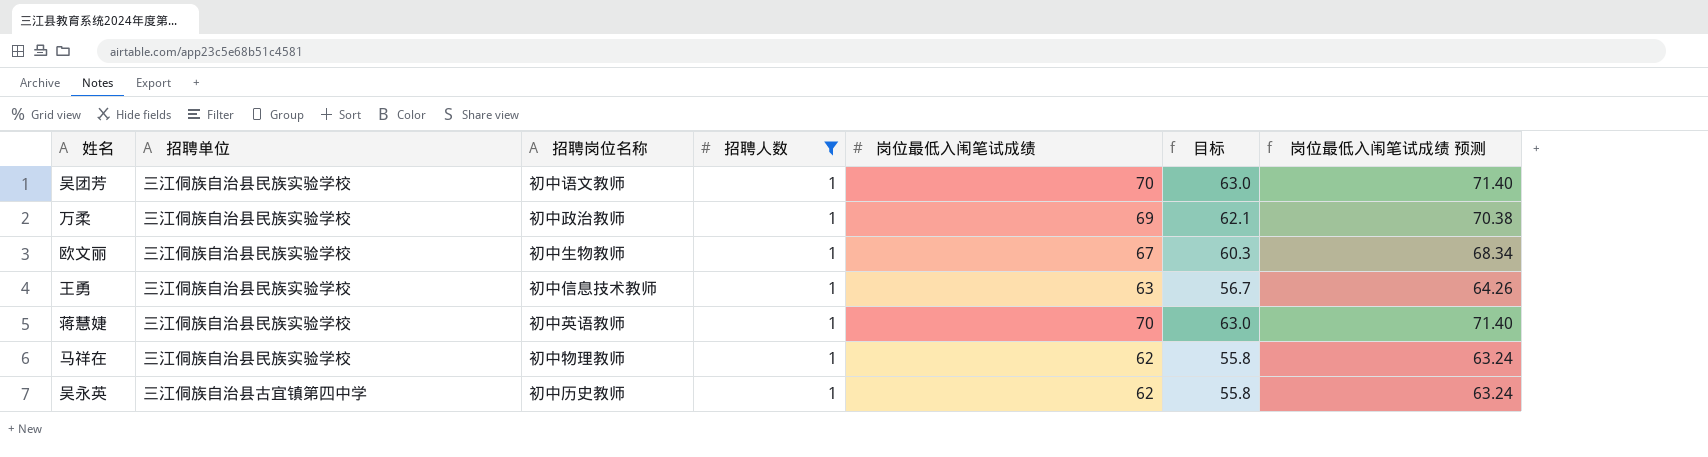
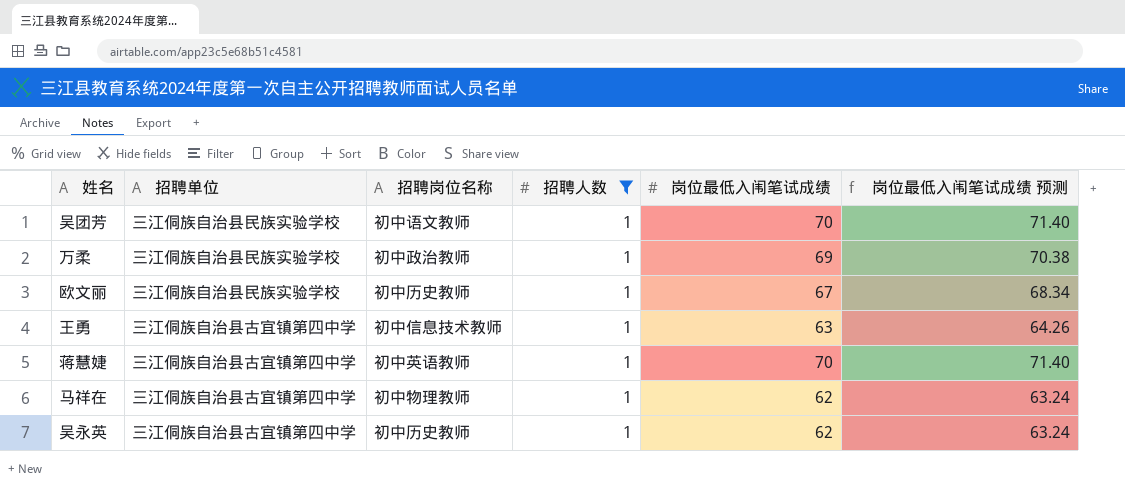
column 目标 | formula: [岗位最低入闱笔试成绩] * 0.9 -> none
欧文丽 | 招聘岗位名称: 初中生物教师 -> 初中历史教师
王勇 | 招聘单位: 三江侗族自治县民族实验学校 -> 三江侗族自治县古宜镇第四中学
蒋慧婕 | 招聘单位: 三江侗族自治县民族实验学校 -> 三江侗族自治县古宜镇第四中学
马祥在 | 招聘单位: 三江侗族自治县民族实验学校 -> 三江侗族自治县古宜镇第四中学

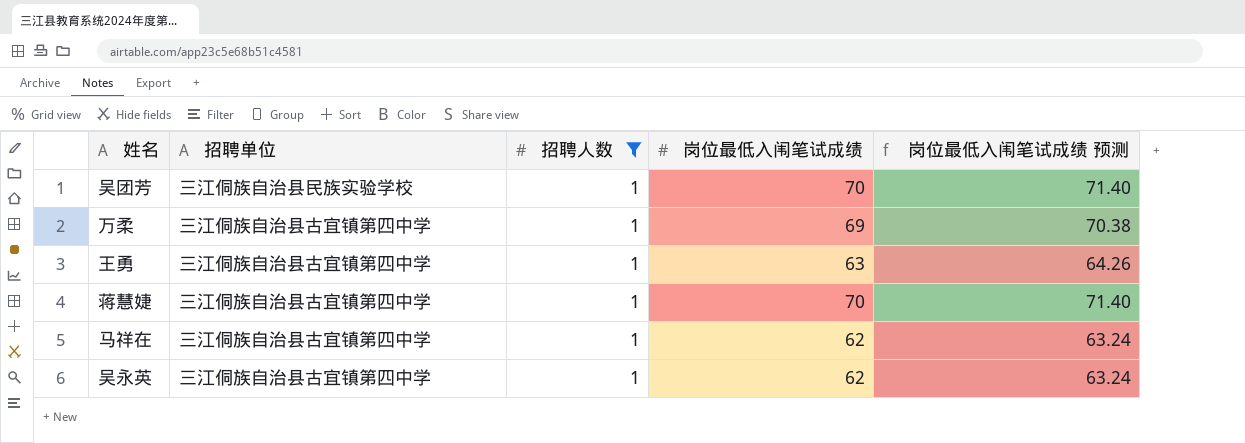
column 招聘岗位名称 | position: 3 -> none
row 欧文丽: 三江侗族自治县民族实验学校 | 初中历史教师 | 1 | 67 | 68.34 -> none
万柔 | 招聘单位: 三江侗族自治县民族实验学校 -> 三江侗族自治县古宜镇第四中学

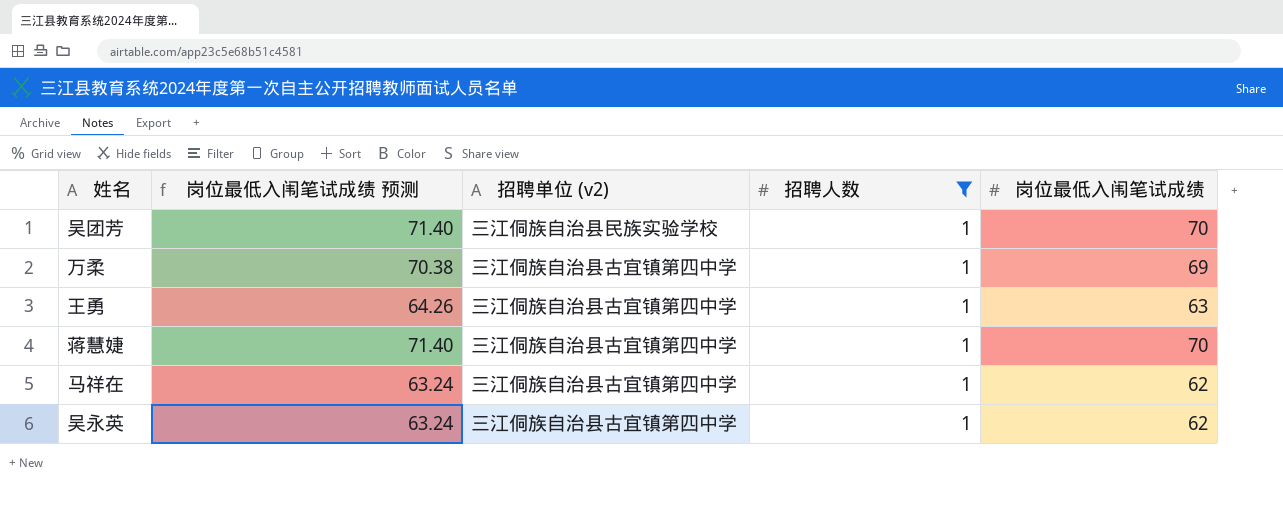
column 岗位最低入闱笔试成绩 预测 | position: 5 -> 2
column name: 招聘单位 -> 招聘单位 (v2)

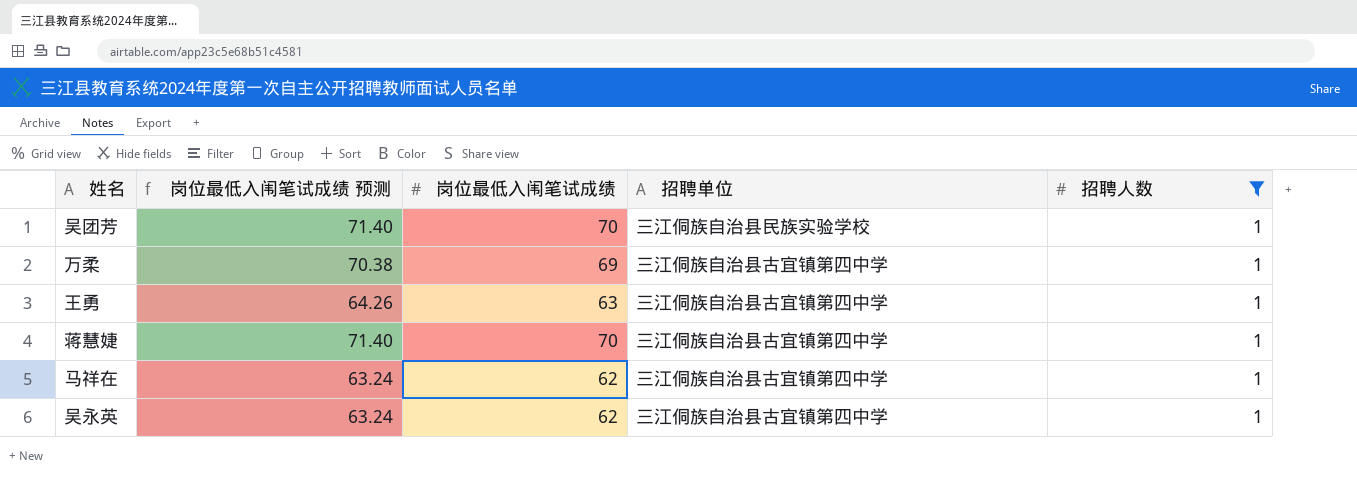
column 岗位最低入闱笔试成绩 | position: 5 -> 3
column name: 招聘单位 (v2) -> 招聘单位

